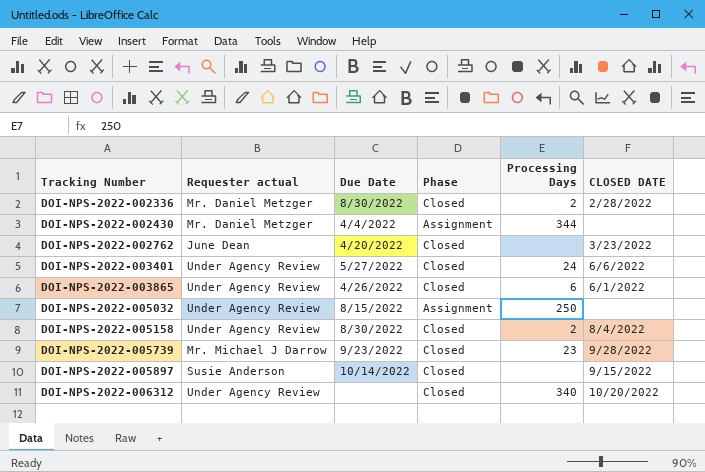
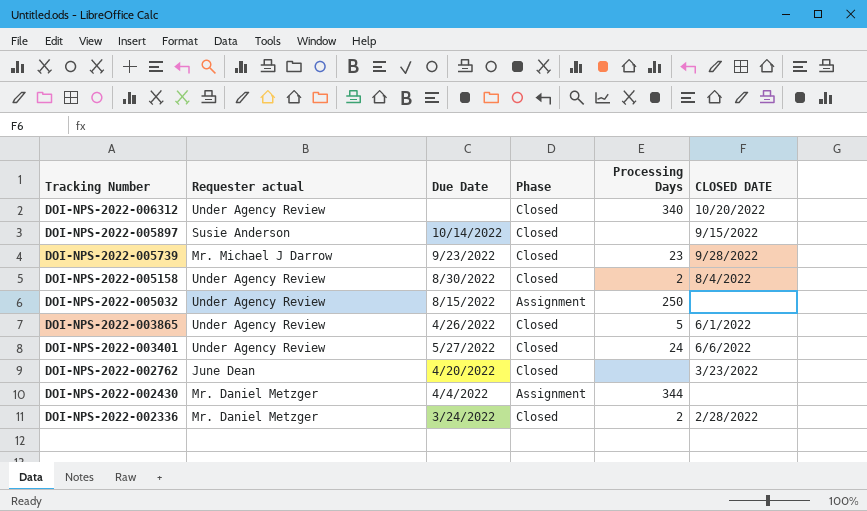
row order: Tracking Number ascending -> Tracking Number descending
DOI-NPS-2022-003865 | Processing Days: 6 -> 5
DOI-NPS-2022-002336 | Due Date: 8/30/2022 -> 3/24/2022

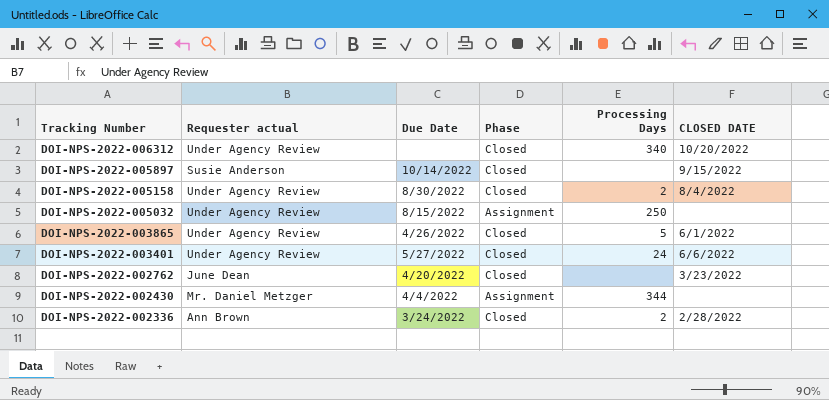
row DOI-NPS-2022-005739: Mr. Michael J Darrow | 9/23/2022 | Closed | 23 | 9/28/2022 -> none
DOI-NPS-2022-002336 | Requester actual: Mr. Daniel Metzger -> Ann Brown

